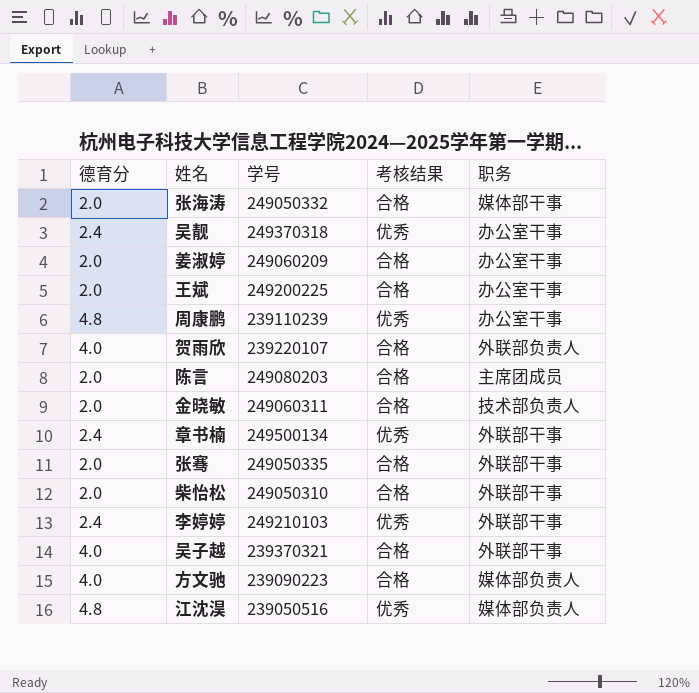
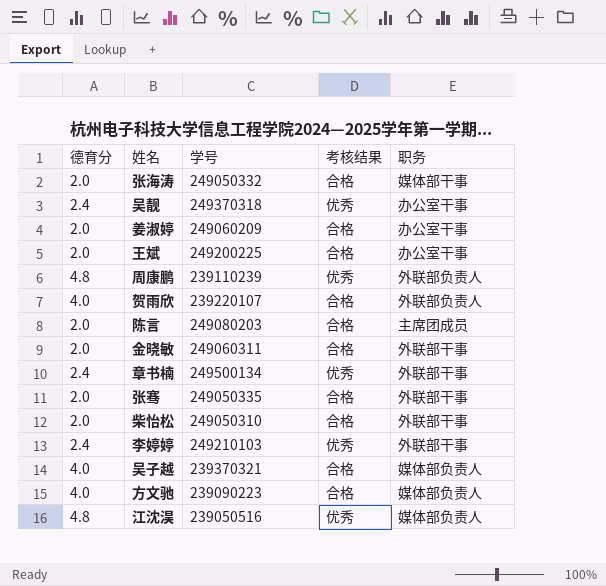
周康鹏 | 职务: 办公室干事 -> 外联部负责人
金晓敏 | 职务: 技术部负责人 -> 外联部干事
吴子越 | 职务: 外联部干事 -> 媒体部负责人

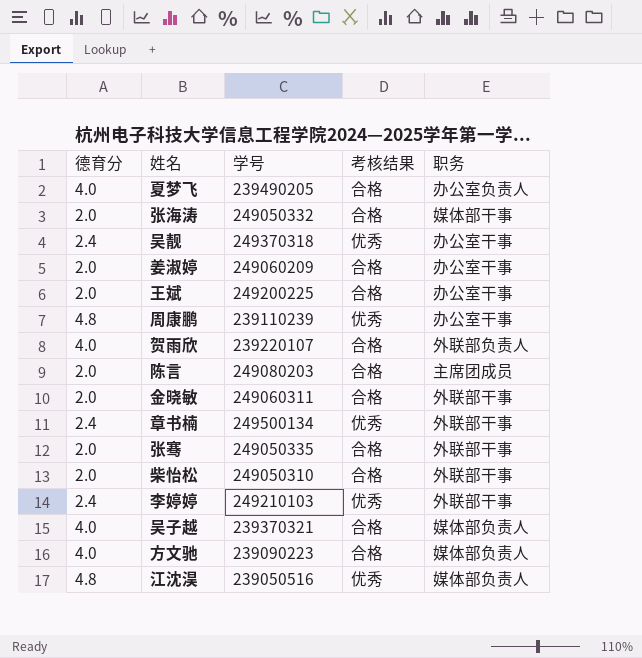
row 夏梦飞: none -> 4.0 | 239490205 | 合格 | 办公室负责人
周康鹏 | 职务: 外联部负责人 -> 办公室干事

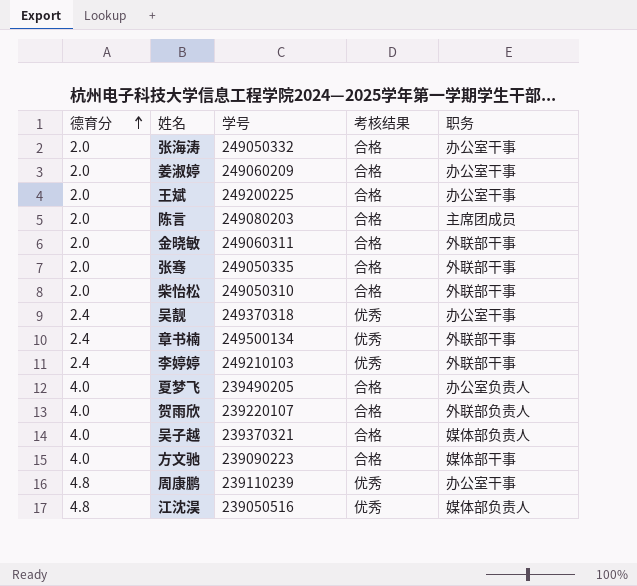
row order: none -> 德育分 ascending
张海涛 | 职务: 媒体部干事 -> 办公室干事
方文驰 | 职务: 媒体部负责人 -> 媒体部干事

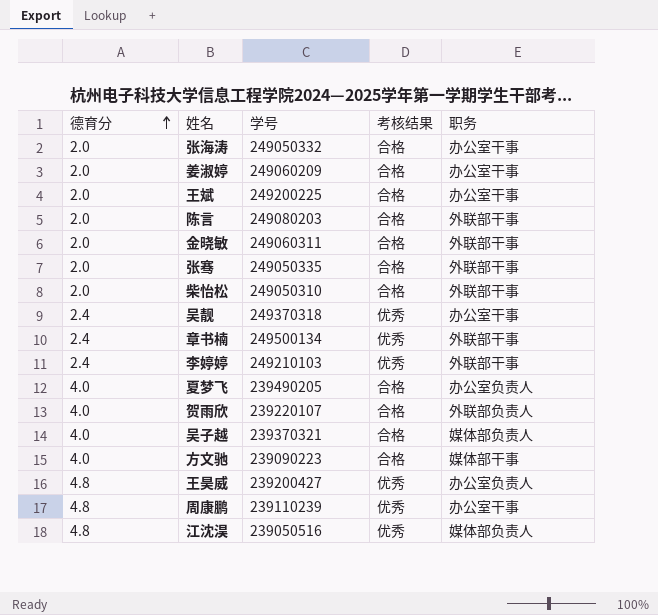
陈言 | 职务: 主席团成员 -> 外联部干事
row 王昊威: none -> 4.8 | 239200427 | 优秀 | 办公室负责人

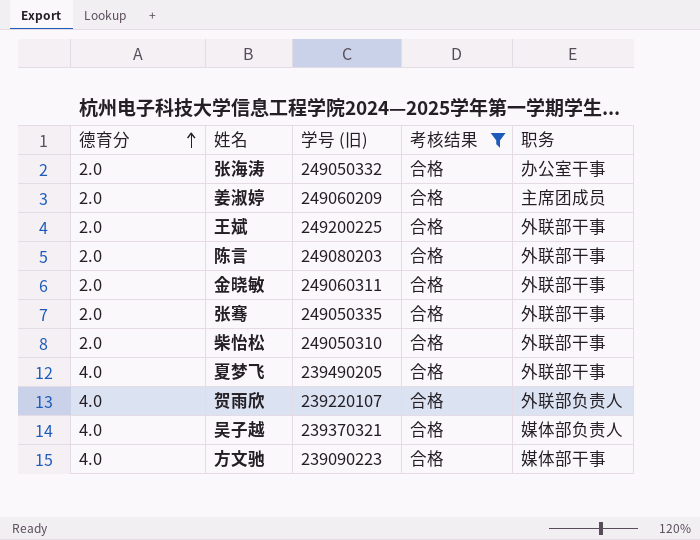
filter: none -> 考核结果 = 合格
column name: 学号 -> 学号 (旧)
姜淑婷 | 职务: 办公室干事 -> 主席团成员
王斌 | 职务: 办公室干事 -> 外联部干事
夏梦飞 | 职务: 办公室负责人 -> 外联部干事

